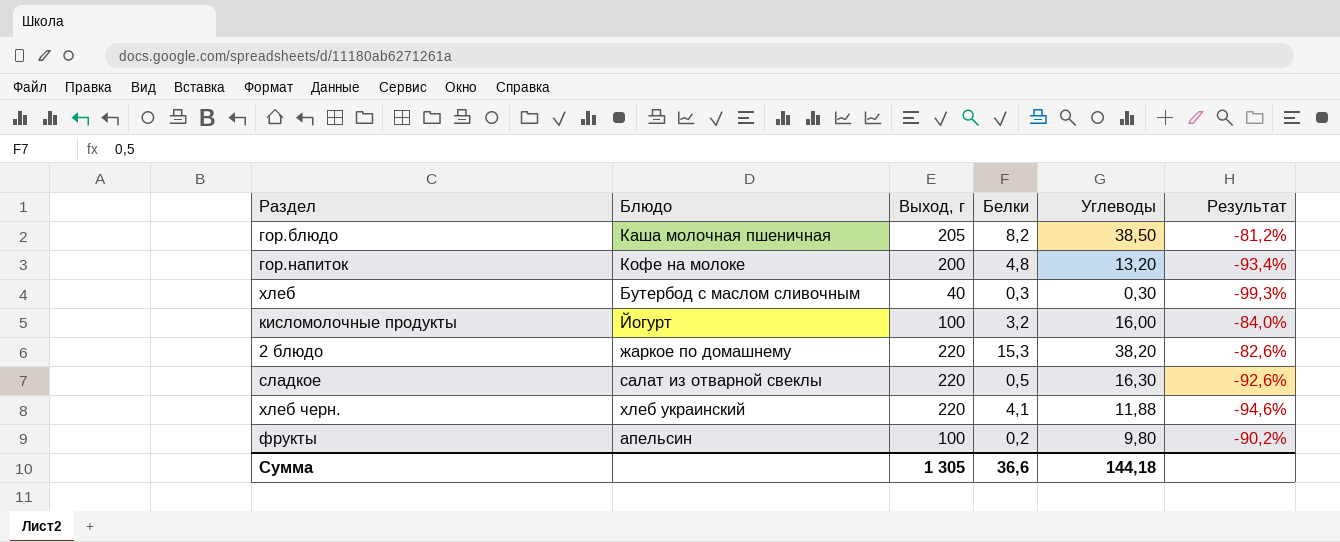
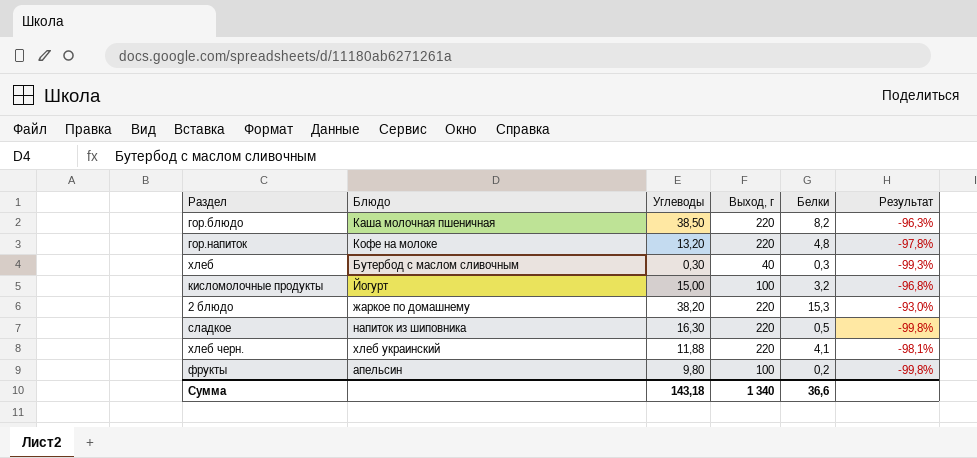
column Углеводы | position: 5 -> 3
column Результат | formula: ([Углеводы] - [Выход, г]) / [Выход, г] -> ([Белки] - [Выход, г]) / [Выход, г]
гор.блюдо | Выход, г: 205 -> 220
гор.напиток | Выход, г: 200 -> 220
кисломолочные продукты | Углеводы: 16,00 -> 15,00
сладкое | Блюдо: салат из отварной свеклы -> напиток из шиповника
Сумма | Углеводы: 144,18 -> 143,18
Сумма | Выход, г: 1 305 -> 1 340

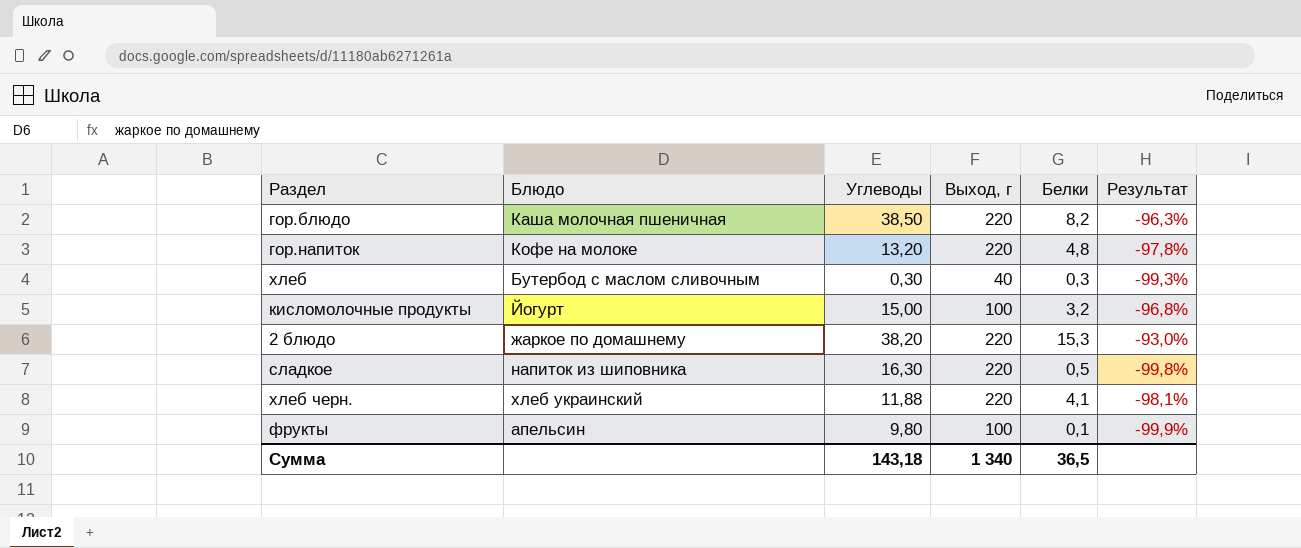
фрукты | Белки: 0,2 -> 0,1
фрукты | Результат: -99,8% -> -99,9%
Сумма | Белки: 36,6 -> 36,5

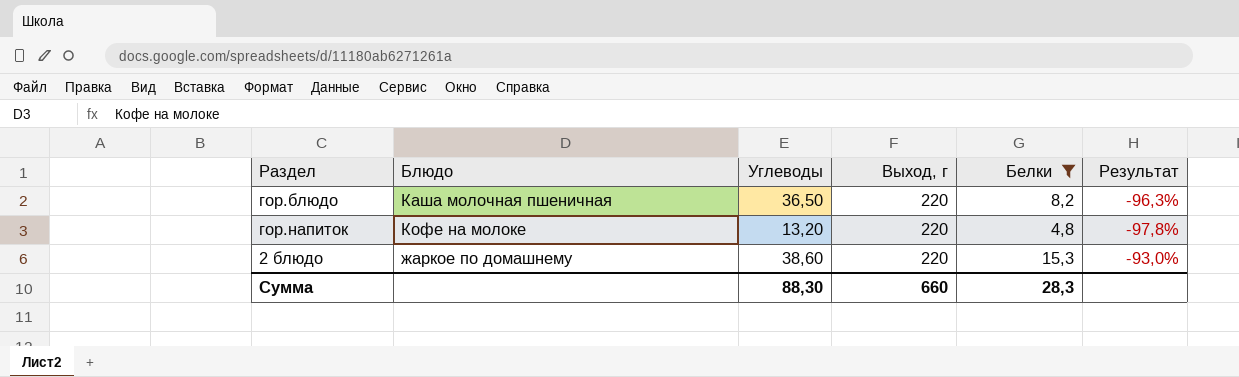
filter: none -> Белки >= 4,8
гор.блюдо | Углеводы: 38,50 -> 36,50
2 блюдо | Углеводы: 38,20 -> 38,60
Сумма | Углеводы: 143,18 -> 88,30
Сумма | Выход, г: 1 340 -> 660
Сумма | Белки: 36,5 -> 28,3

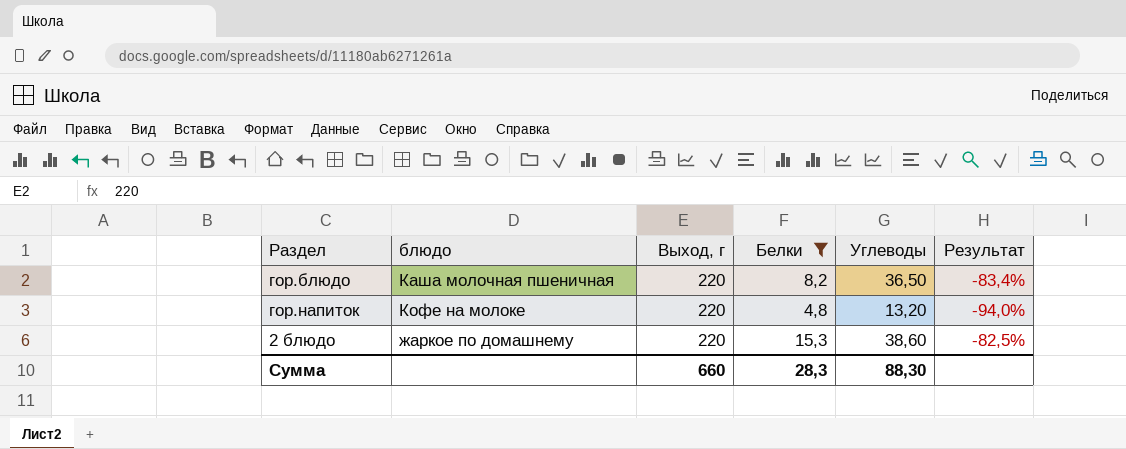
column name: Блюдо -> блюдо
column Углеводы | position: 3 -> 5
column Результат | formula: ([Белки] - [Выход, г]) / [Выход, г] -> ([Углеводы] - [Выход, г]) / [Выход, г]

